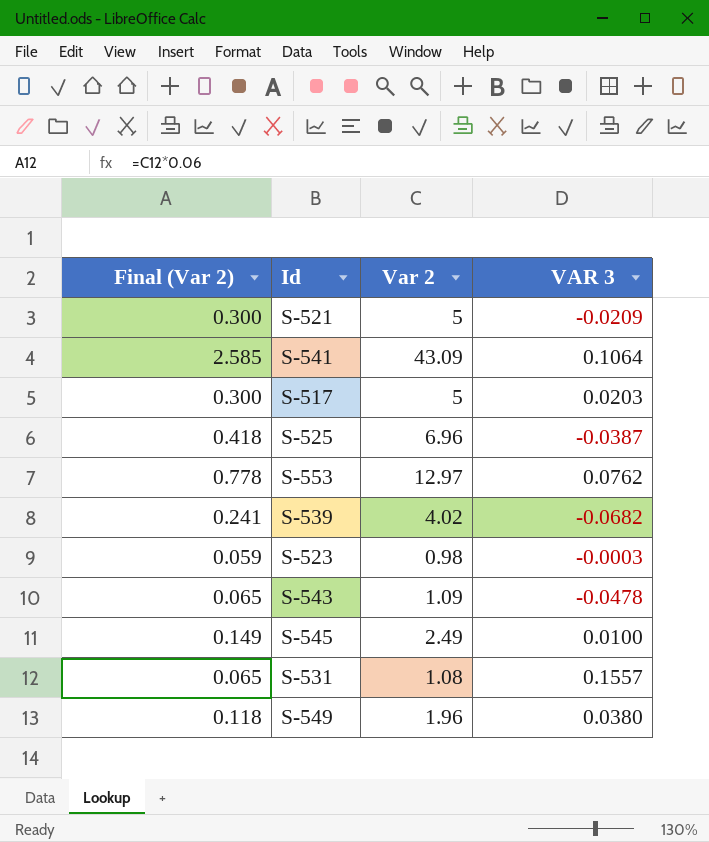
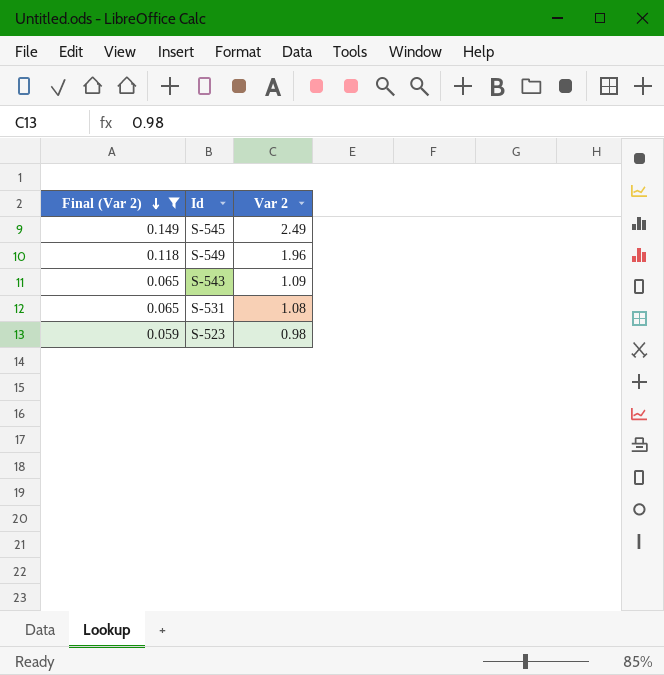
filter: none -> Final (Var 2) <= 0.149
row order: none -> Final (Var 2) descending
column VAR 3 | position: 4 -> none

